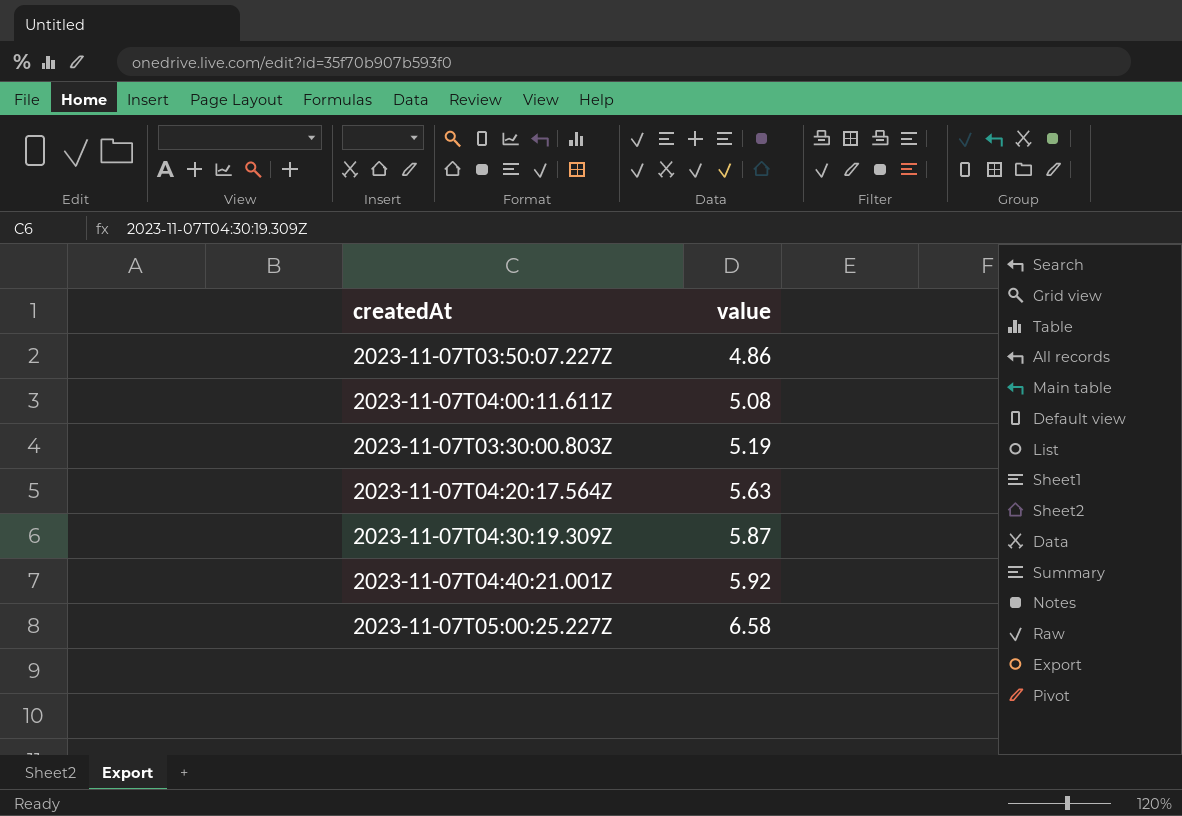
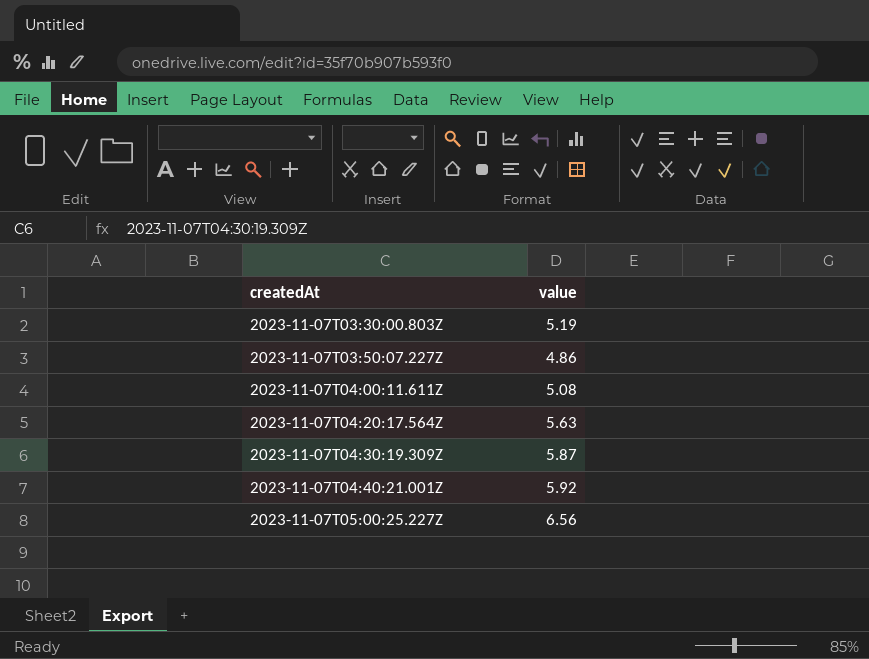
row order: value ascending -> createdAt ascending
2023-11-07T05:00:25.227Z | value: 6.58 -> 6.56

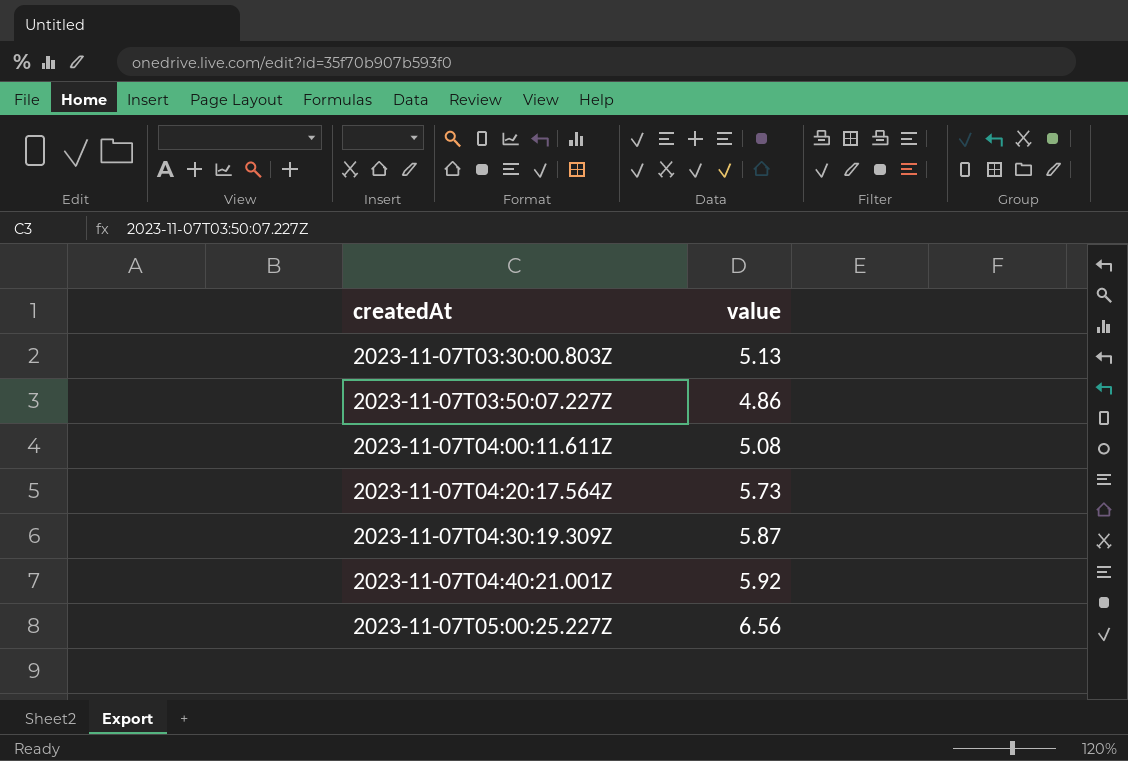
2023-11-07T03:30:00.803Z | value: 5.19 -> 5.13
2023-11-07T04:20:17.564Z | value: 5.63 -> 5.73

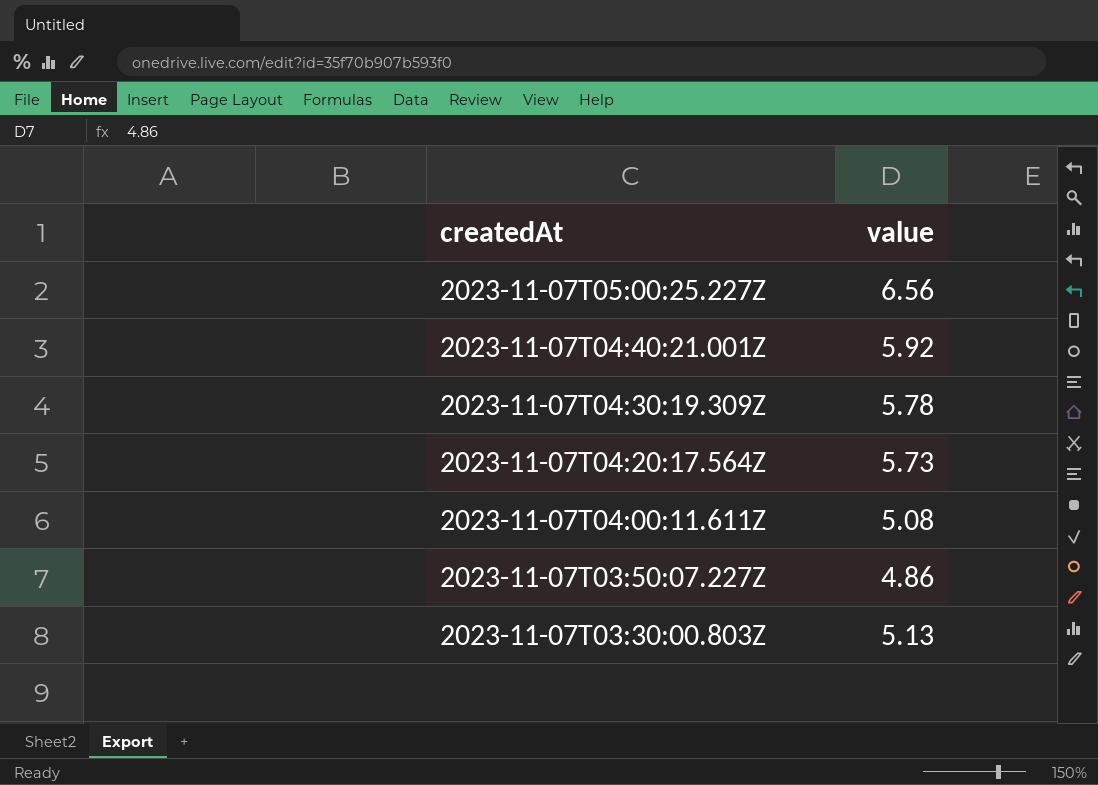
row order: createdAt ascending -> createdAt descending
2023-11-07T04:30:19.309Z | value: 5.87 -> 5.78

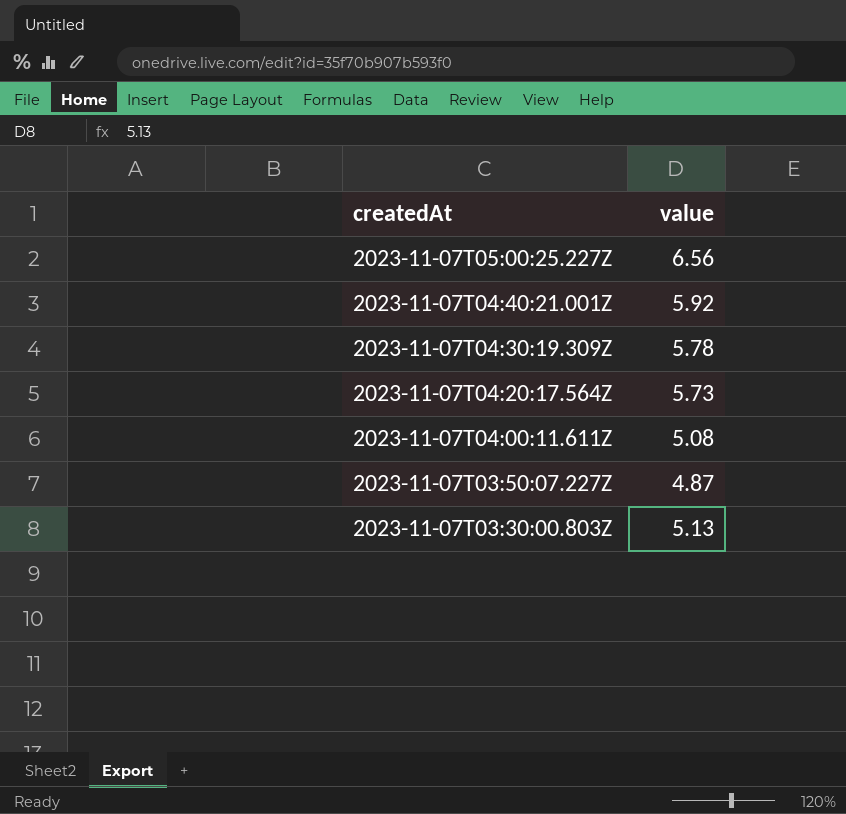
2023-11-07T03:50:07.227Z | value: 4.86 -> 4.87

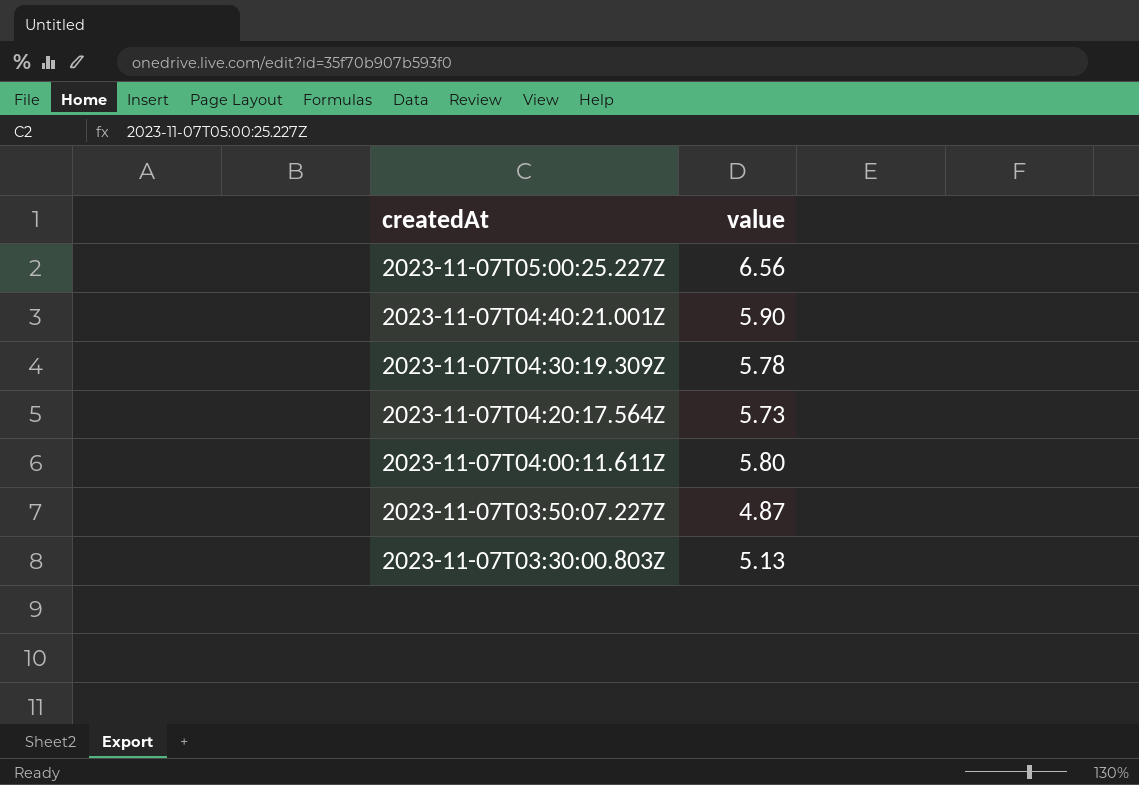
2023-11-07T04:40:21.001Z | value: 5.92 -> 5.90
2023-11-07T04:00:11.611Z | value: 5.08 -> 5.80

